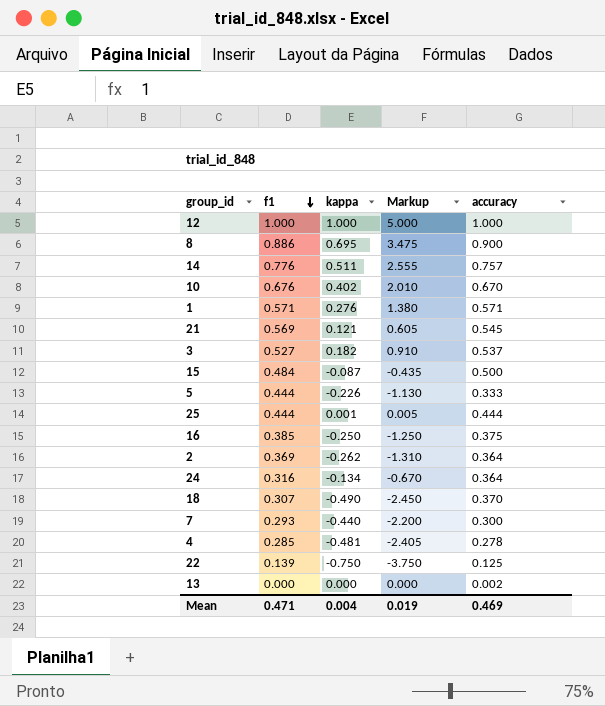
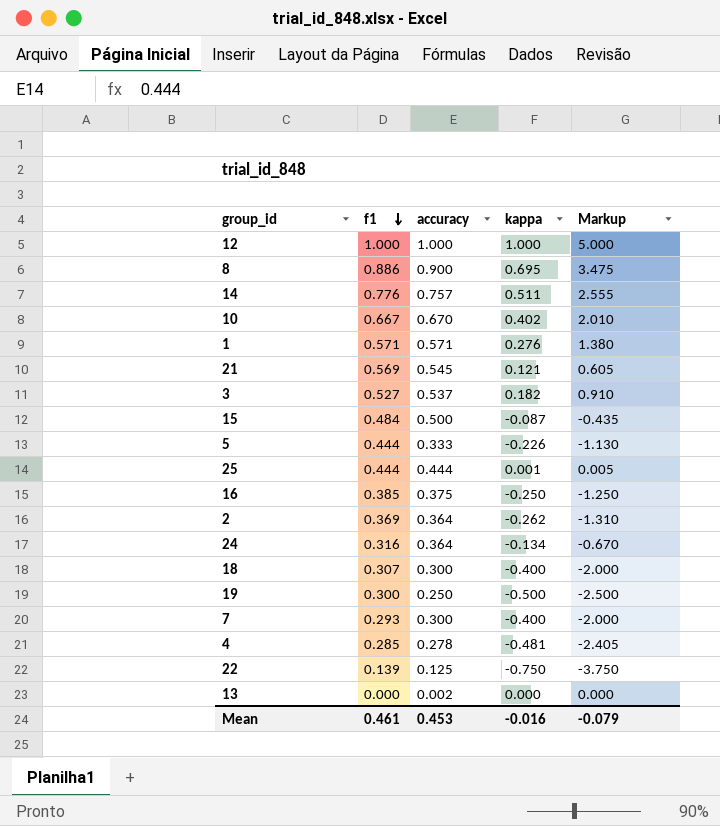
column accuracy | position: 5 -> 3
10 | f1: 0.676 -> 0.667
18 | accuracy: 0.370 -> 0.300
18 | kappa: -0.490 -> -0.400
18 | Markup: -2.450 -> -2.000
row 19: none -> 0.300 | 0.250 | -0.500 | -2.500
7 | kappa: -0.440 -> -0.400
7 | Markup: -2.200 -> -2.000
Mean | f1: 0.471 -> 0.461
Mean | accuracy: 0.469 -> 0.453
Mean | kappa: 0.004 -> -0.016
Mean | Markup: 0.019 -> -0.079

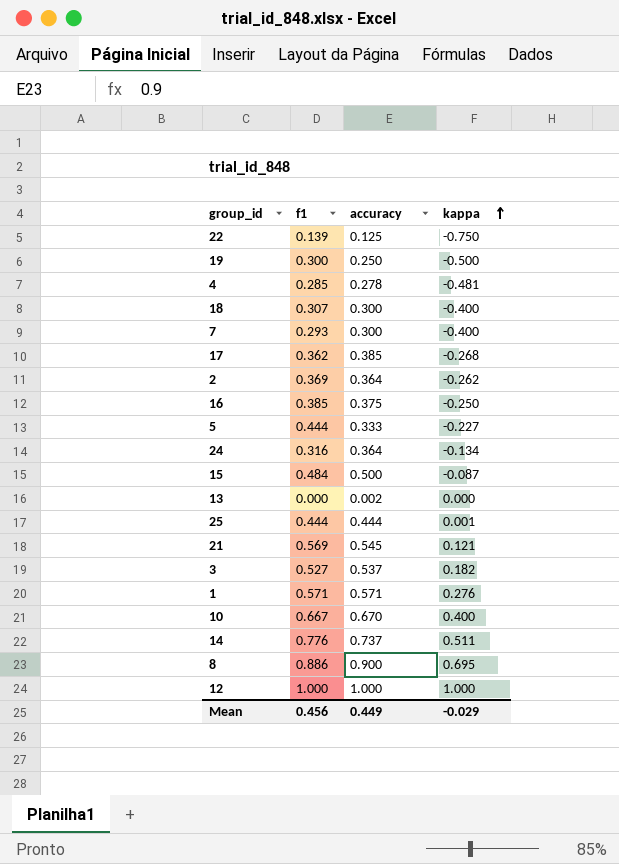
row order: f1 descending -> kappa ascending
column Markup | formula: [kappa] * 5 -> none
row 17: none -> 0.362 | 0.385 | -0.268
5 | kappa: -0.226 -> -0.227
10 | kappa: 0.402 -> 0.400
14 | accuracy: 0.757 -> 0.737
Mean | f1: 0.461 -> 0.456
Mean | accuracy: 0.453 -> 0.449
Mean | kappa: -0.016 -> -0.029

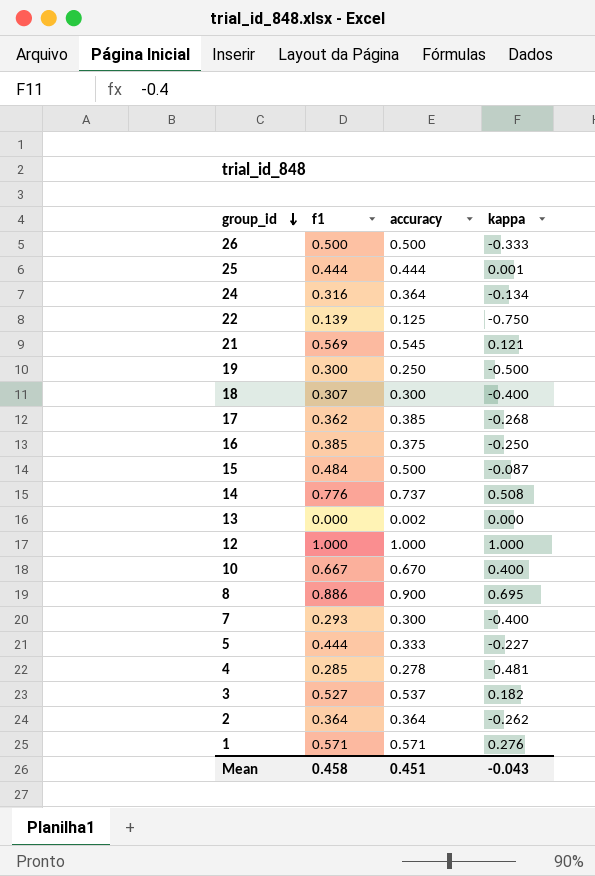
row order: kappa ascending -> group_id descending
row 26: none -> 0.500 | 0.500 | -0.333
14 | kappa: 0.511 -> 0.508
2 | f1: 0.369 -> 0.364
Mean | f1: 0.456 -> 0.458
Mean | accuracy: 0.449 -> 0.451
Mean | kappa: -0.029 -> -0.043

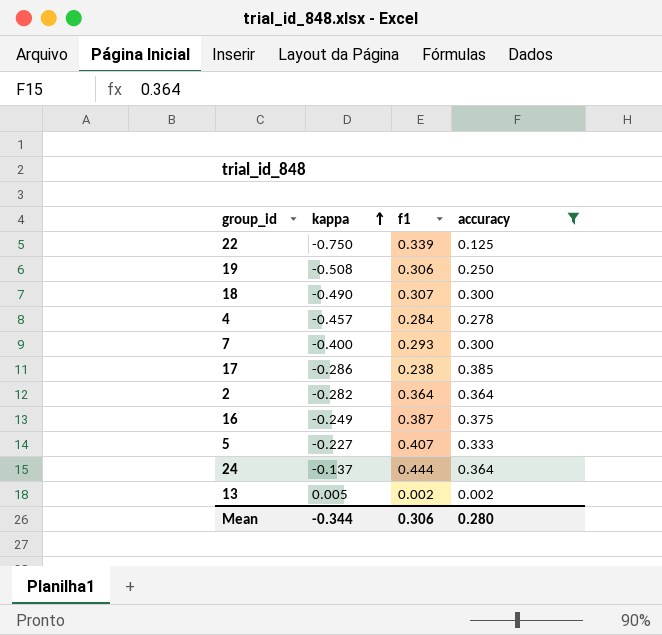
filter: none -> accuracy <= 0.385
row order: group_id descending -> kappa ascending
column kappa | position: 4 -> 2
22 | f1: 0.139 -> 0.339
19 | kappa: -0.500 -> -0.508
19 | f1: 0.300 -> 0.306
18 | kappa: -0.400 -> -0.490
4 | kappa: -0.481 -> -0.457
4 | f1: 0.285 -> 0.284
17 | kappa: -0.268 -> -0.286
17 | f1: 0.362 -> 0.238
2 | kappa: -0.262 -> -0.282
16 | kappa: -0.250 -> -0.249
16 | f1: 0.385 -> 0.387
5 | f1: 0.444 -> 0.407
24 | kappa: -0.134 -> -0.137
24 | f1: 0.316 -> 0.444
13 | kappa: 0.000 -> 0.005
13 | f1: 0.000 -> 0.002
Mean | kappa: -0.043 -> -0.344
Mean | f1: 0.458 -> 0.306
Mean | accuracy: 0.451 -> 0.280

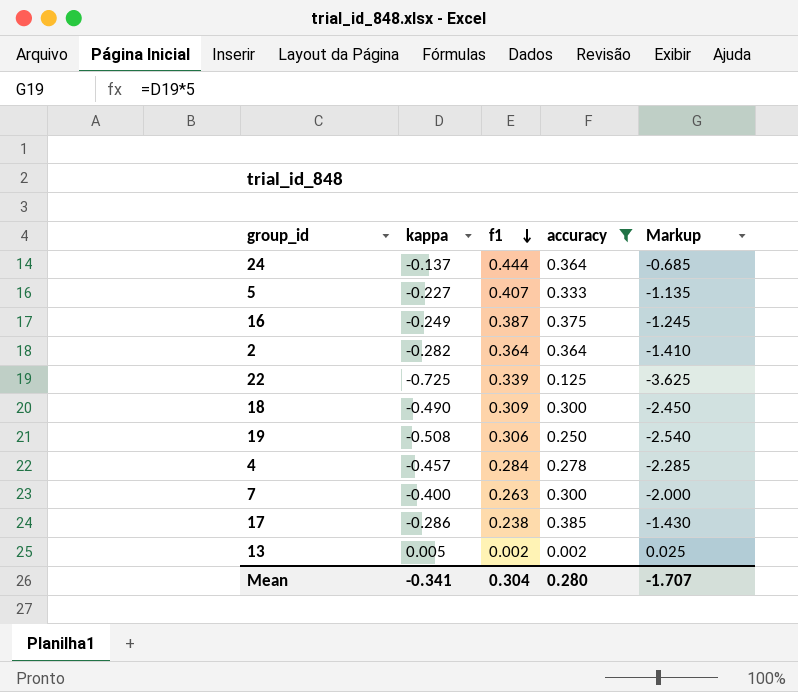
row order: kappa ascending -> f1 descending
column Markup | formula: none -> [kappa] * 5
22 | kappa: -0.750 -> -0.725
18 | f1: 0.307 -> 0.309
7 | f1: 0.293 -> 0.263
Mean | kappa: -0.344 -> -0.341
Mean | f1: 0.306 -> 0.304

